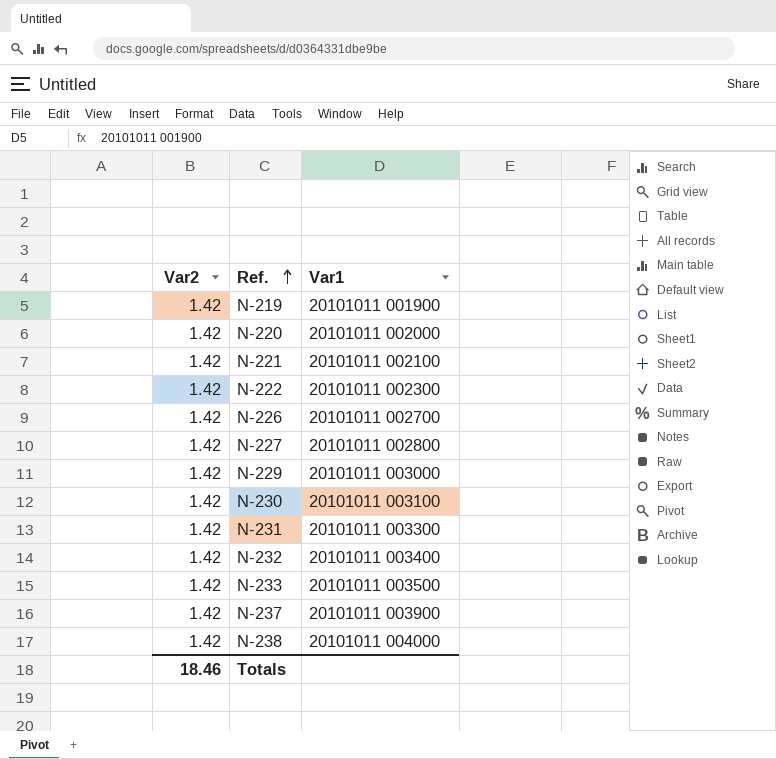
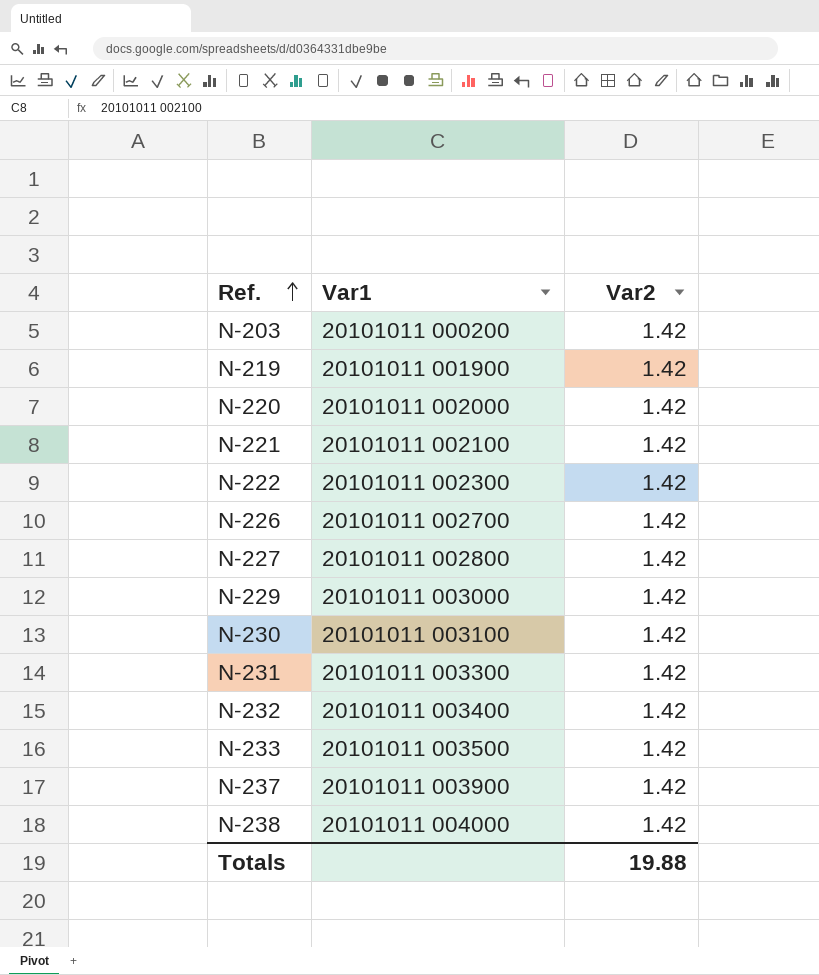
column Var2 | position: 1 -> 3
row N-203: none -> 20101011 000200 | 1.42
Totals | Var2: 18.46 -> 19.88

